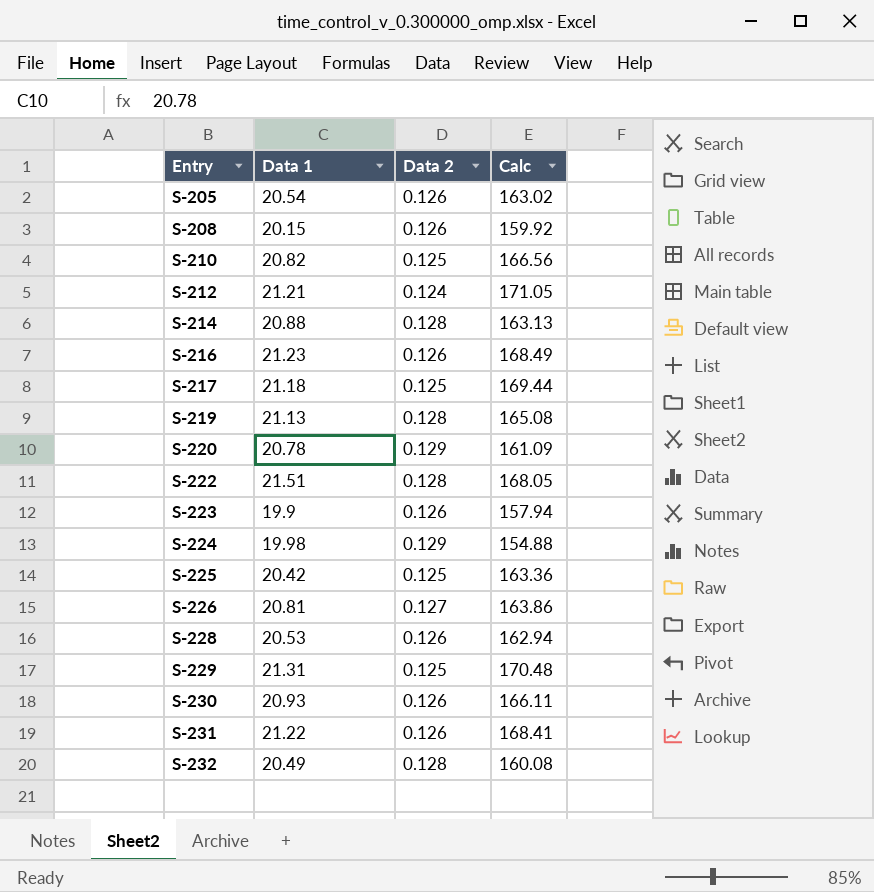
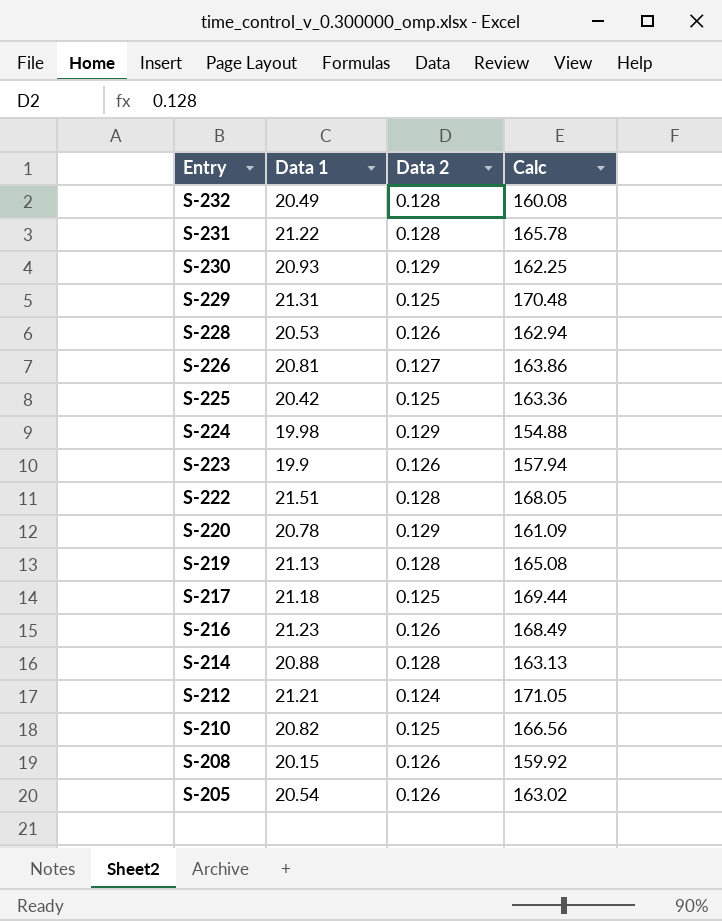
row order: Entry ascending -> Entry descending
S-231 | Data 2: 0.126 -> 0.128
S-231 | Calc: 168.41 -> 165.78
S-230 | Data 2: 0.126 -> 0.129
S-230 | Calc: 166.11 -> 162.25

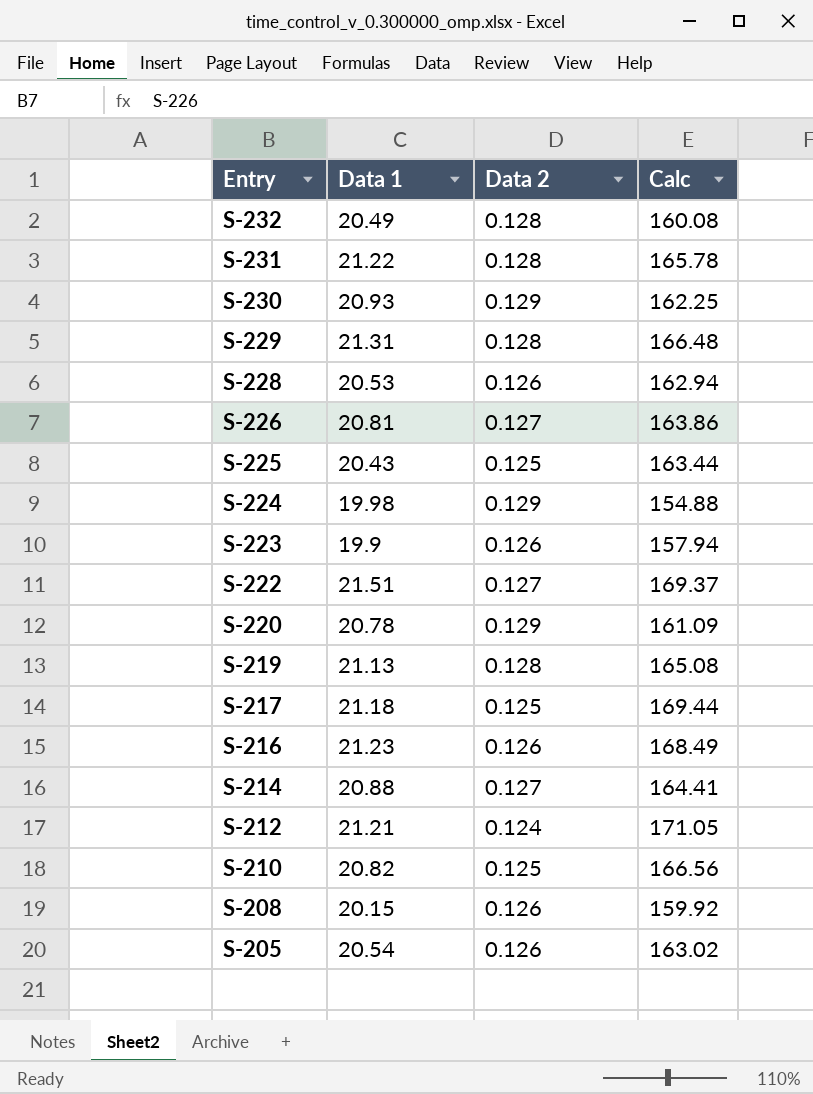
S-229 | Data 2: 0.125 -> 0.128
S-229 | Calc: 170.48 -> 166.48
S-225 | Data 1: 20.42 -> 20.43
S-225 | Calc: 163.36 -> 163.44
S-222 | Data 2: 0.128 -> 0.127
S-222 | Calc: 168.05 -> 169.37
S-214 | Data 2: 0.128 -> 0.127
S-214 | Calc: 163.13 -> 164.41

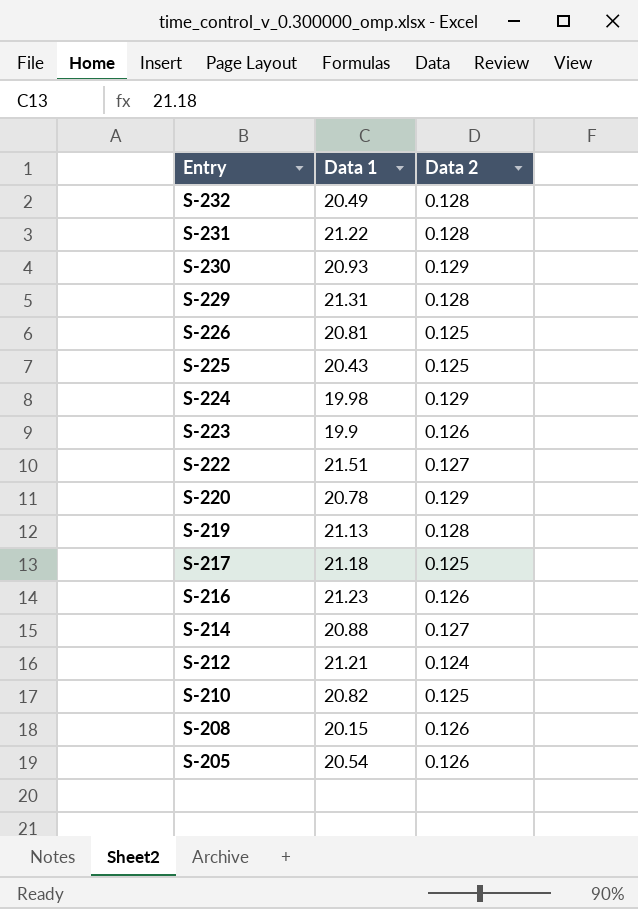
column Calc | formula: [Data 1] / [Data 2] -> none
row S-228: 20.53 | 0.126 | 162.94 -> none
S-226 | Data 2: 0.127 -> 0.125

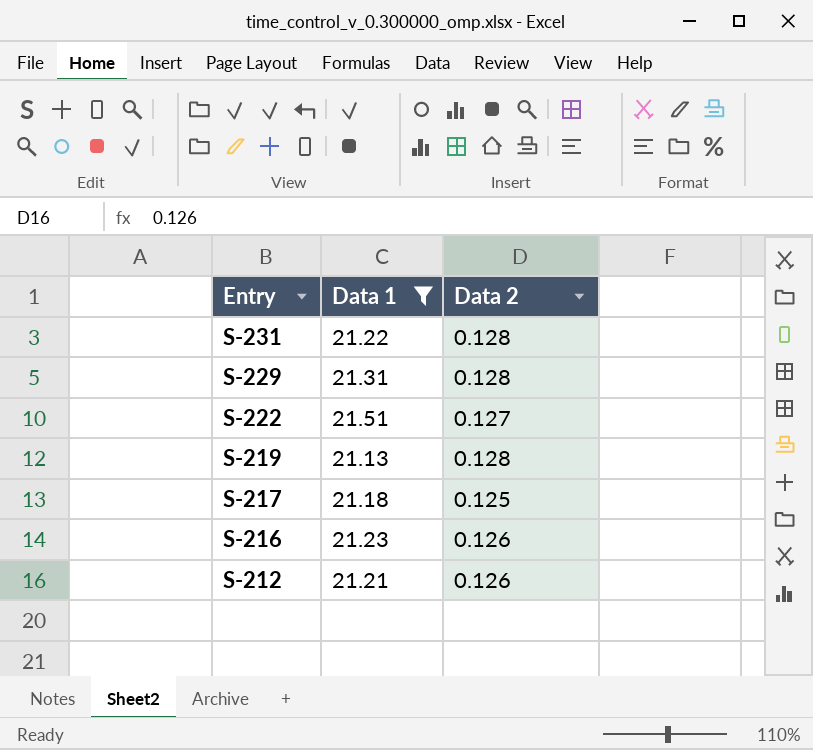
filter: none -> Data 1 >= 21.13
S-212 | Data 2: 0.124 -> 0.126

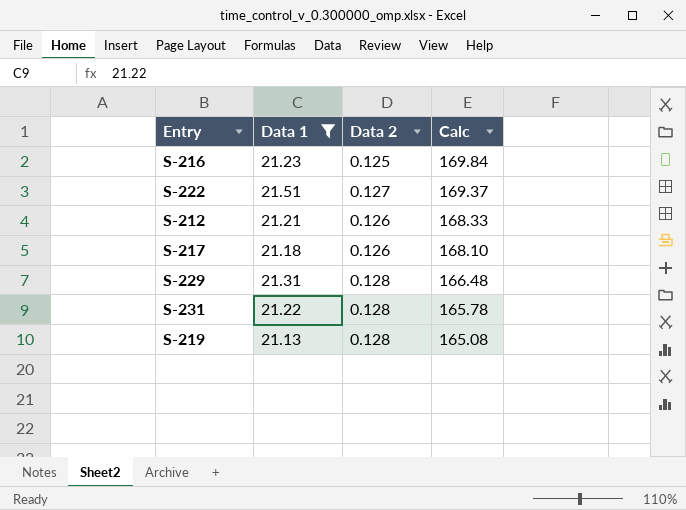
row order: Entry descending -> Calc descending
column Calc | formula: none -> [Data 1] / [Data 2]
S-216 | Data 2: 0.126 -> 0.125
S-217 | Data 2: 0.125 -> 0.126

